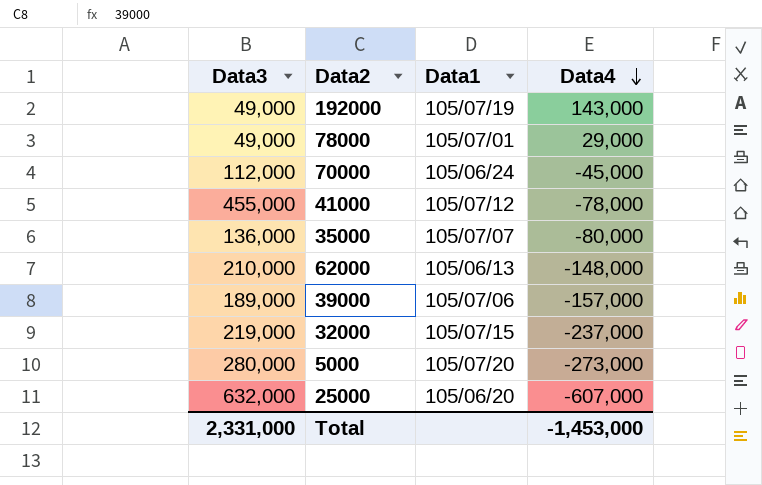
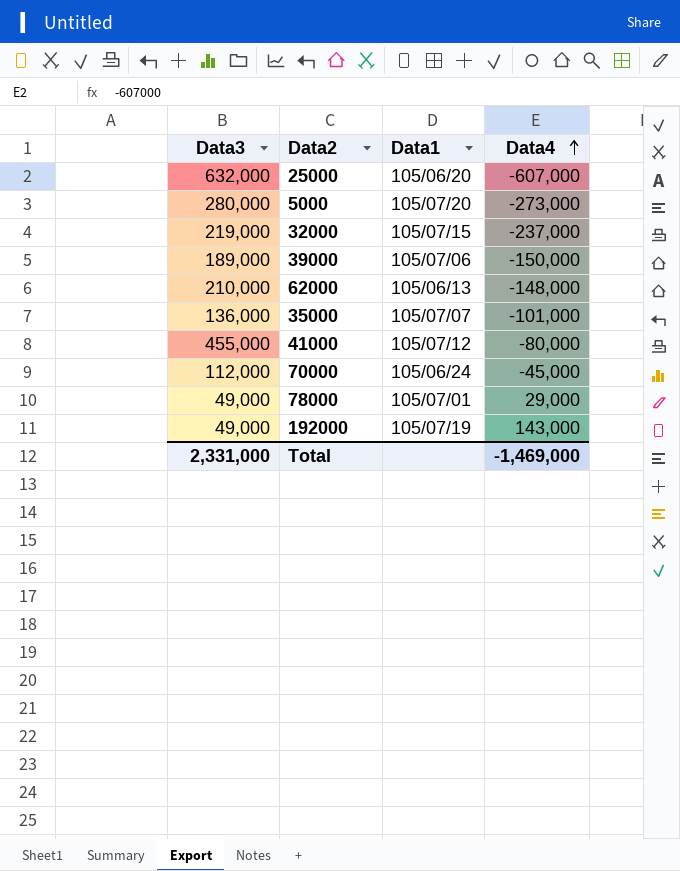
row order: Data4 descending -> Data4 ascending
39000 | Data4: -157,000 -> -150,000
35000 | Data4: -80,000 -> -101,000
41000 | Data4: -78,000 -> -80,000
Total | Data4: -1,453,000 -> -1,469,000

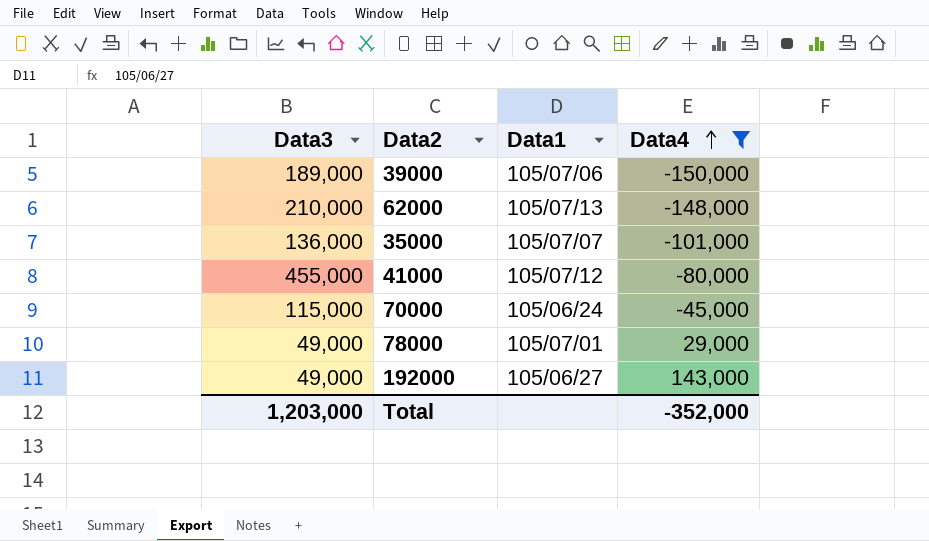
filter: none -> Data4 >= -150,000
62000 | Data1: 105/06/13 -> 105/07/13
70000 | Data3: 112,000 -> 115,000
192000 | Data1: 105/07/19 -> 105/06/27
Total | Data3: 2,331,000 -> 1,203,000
Total | Data4: -1,469,000 -> -352,000

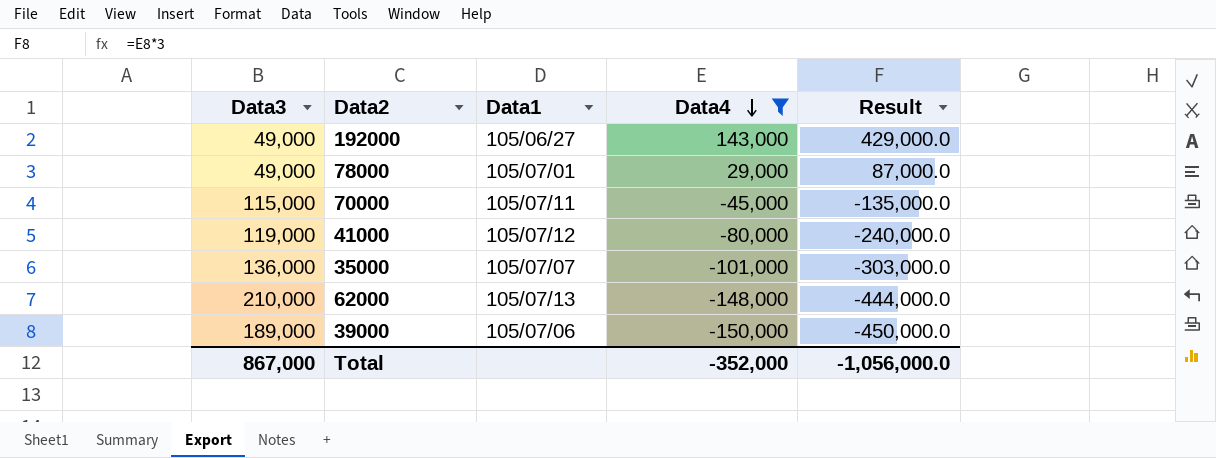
row order: Data4 ascending -> Data4 descending
column Result | formula: none -> [Data4] * 3
70000 | Data1: 105/06/24 -> 105/07/11
41000 | Data3: 455,000 -> 119,000
Total | Data3: 1,203,000 -> 867,000

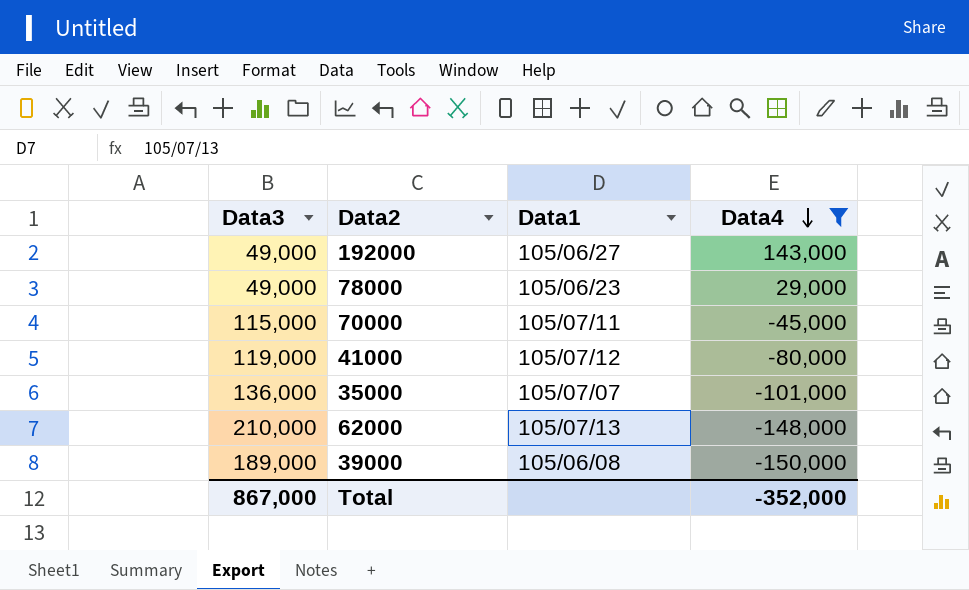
column Result | formula: [Data4] * 3 -> none
78000 | Data1: 105/07/01 -> 105/06/23
39000 | Data1: 105/07/06 -> 105/06/08

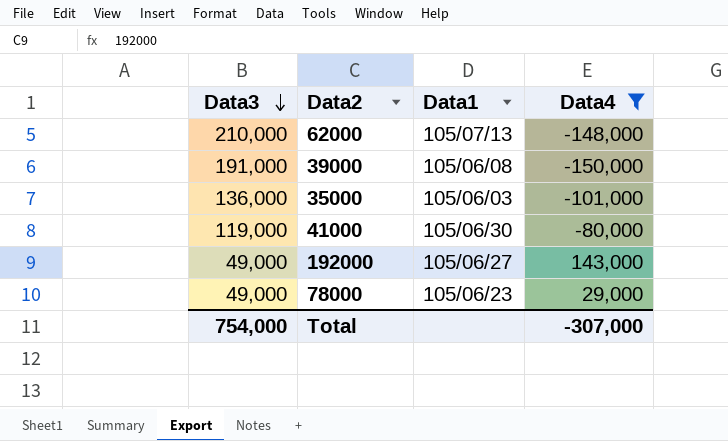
row order: Data4 descending -> Data3 descending
row 70000: 115,000 | 105/07/11 | -45,000 -> none
39000 | Data3: 189,000 -> 191,000
35000 | Data1: 105/07/07 -> 105/06/03
41000 | Data1: 105/07/12 -> 105/06/30
Total | Data3: 867,000 -> 754,000
Total | Data4: -352,000 -> -307,000

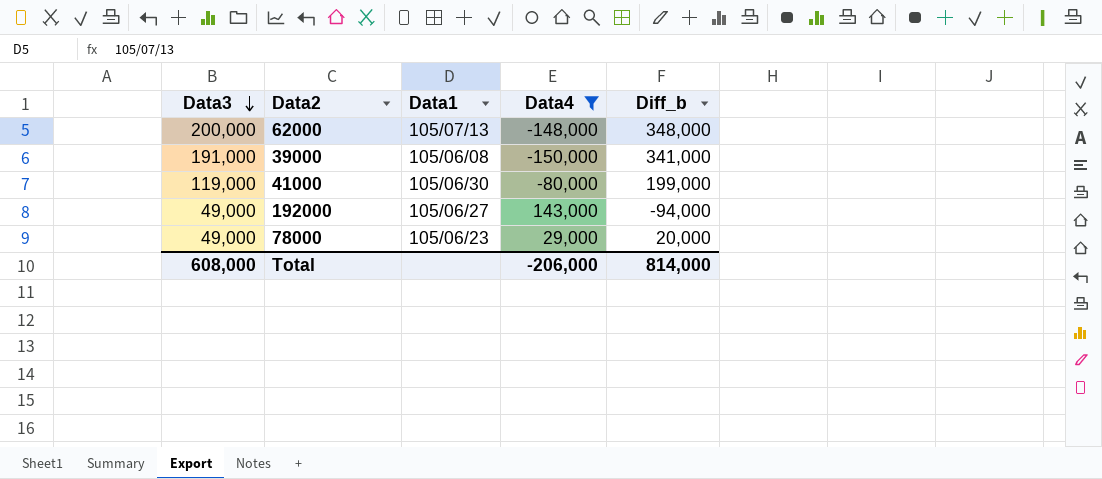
column Diff_b | formula: none -> [Data3] - [Data4]
row 35000: 136,000 | 105/06/03 | -101,000 -> none
62000 | Data3: 210,000 -> 200,000
Total | Data3: 754,000 -> 608,000
Total | Data4: -307,000 -> -206,000

